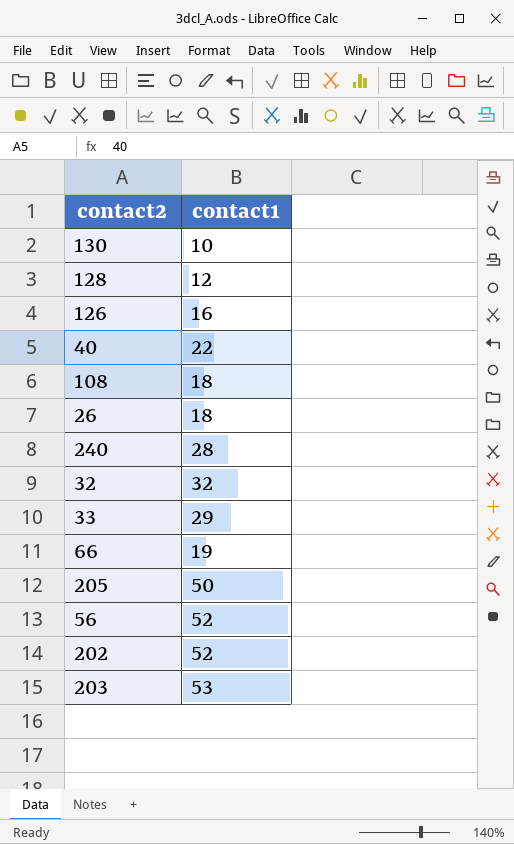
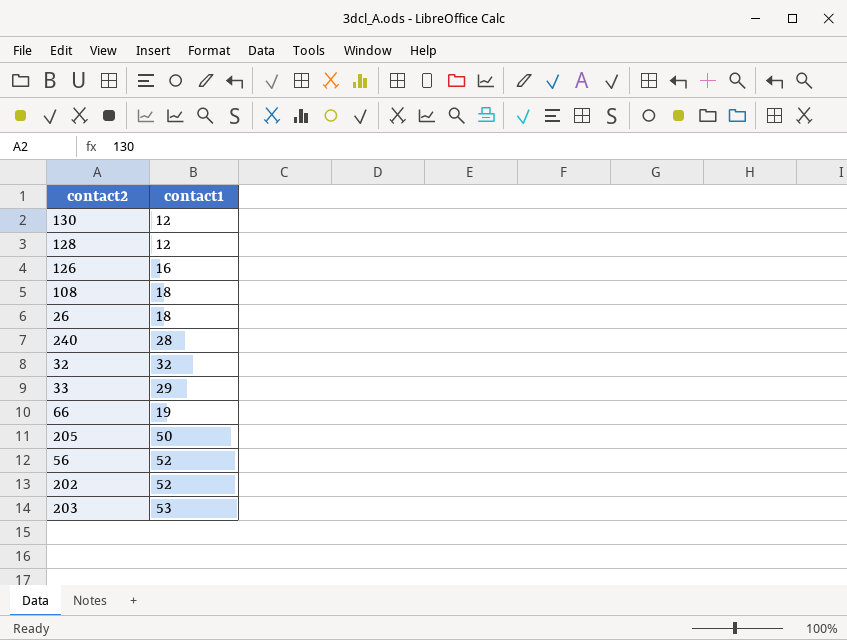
row 40: 22 -> none
130 | contact1: 10 -> 12

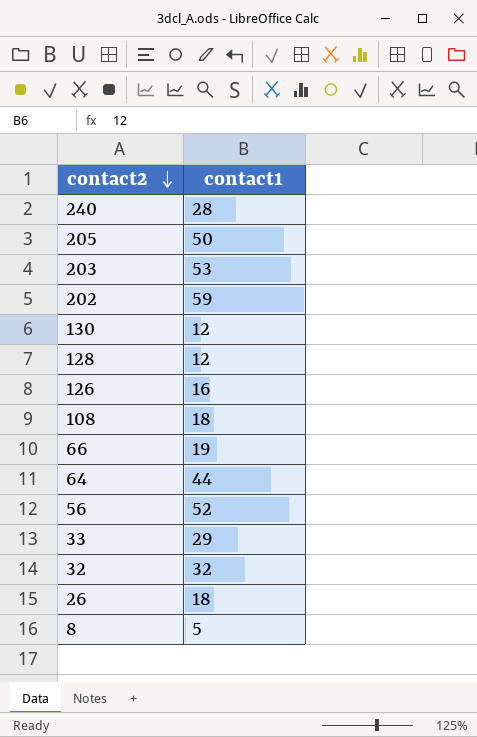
row order: none -> contact2 descending
202 | contact1: 52 -> 59
row 64: none -> 44
row 8: none -> 5

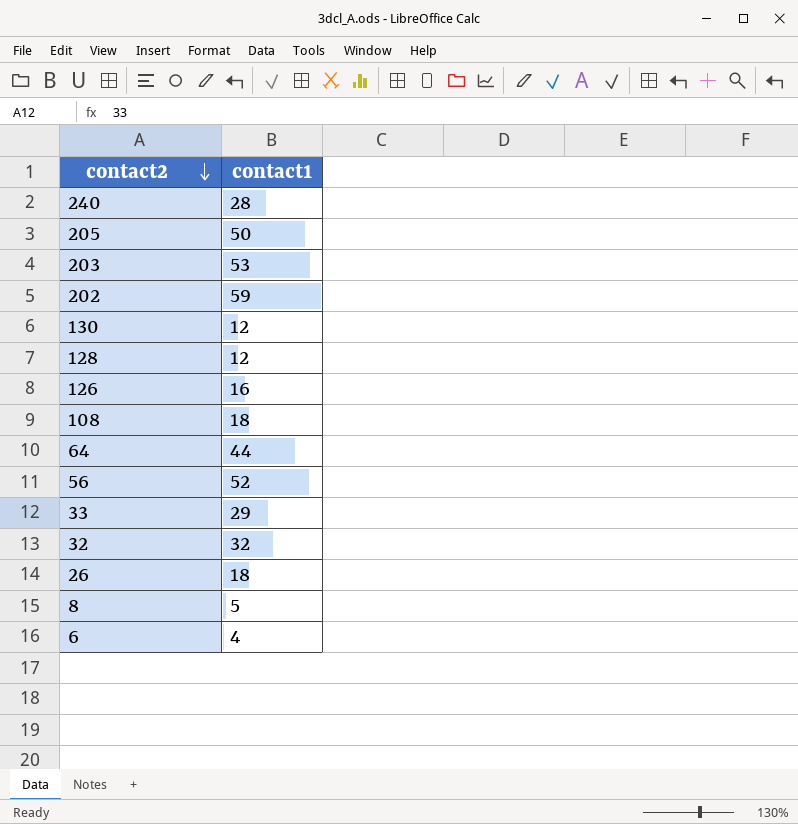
row 66: 19 -> none
row 6: none -> 4

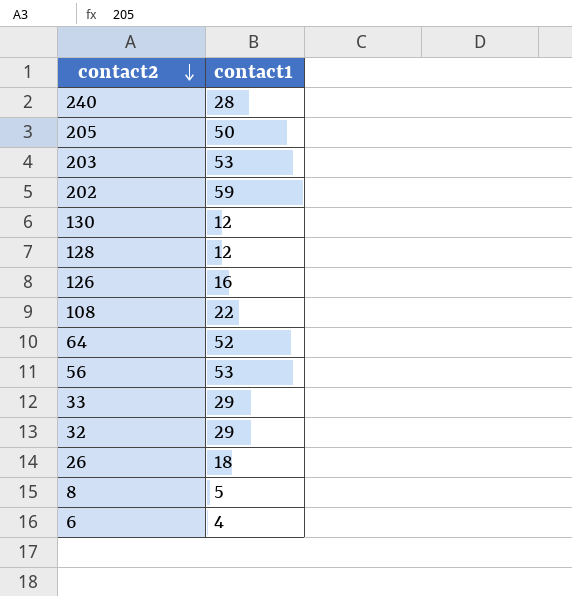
108 | contact1: 18 -> 22
64 | contact1: 44 -> 52
56 | contact1: 52 -> 53
32 | contact1: 32 -> 29

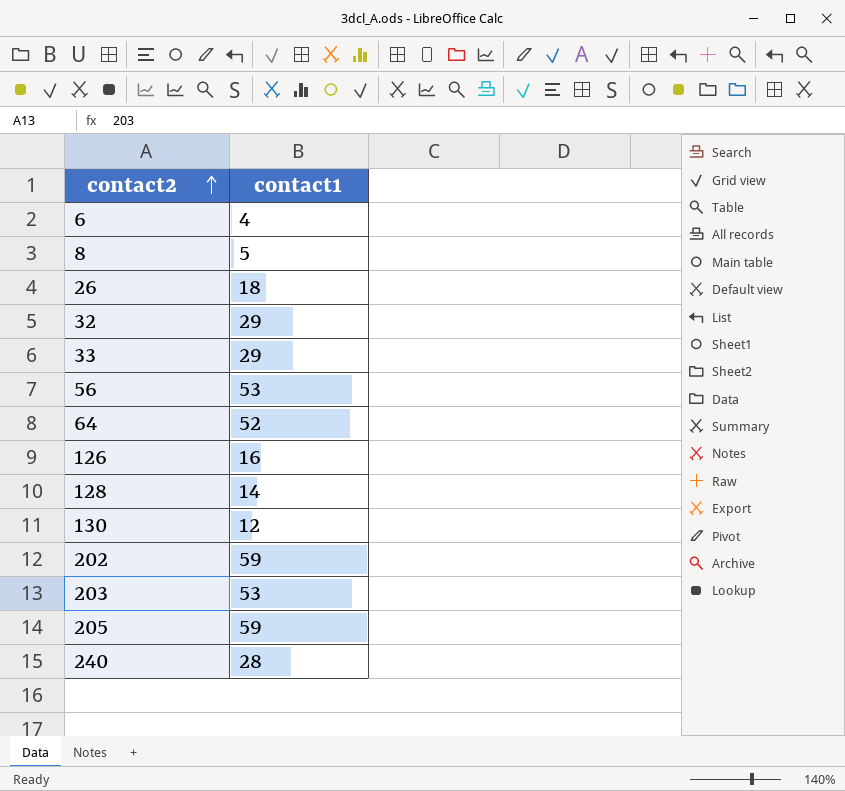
row order: contact2 descending -> contact2 ascending
row 108: 22 -> none
128 | contact1: 12 -> 14
205 | contact1: 50 -> 59

